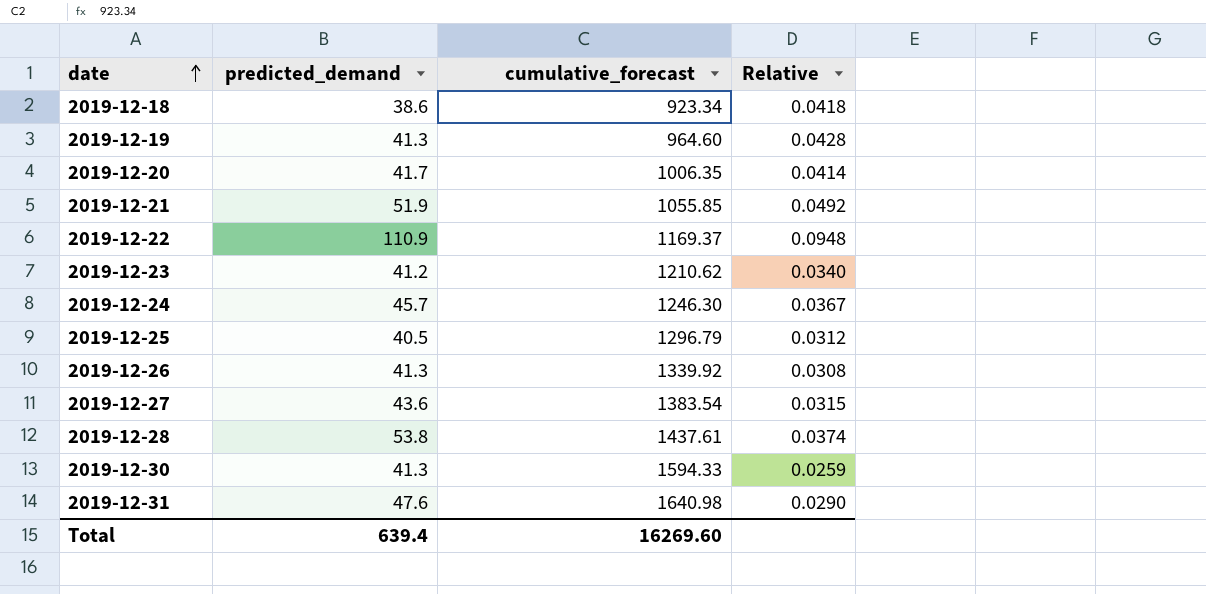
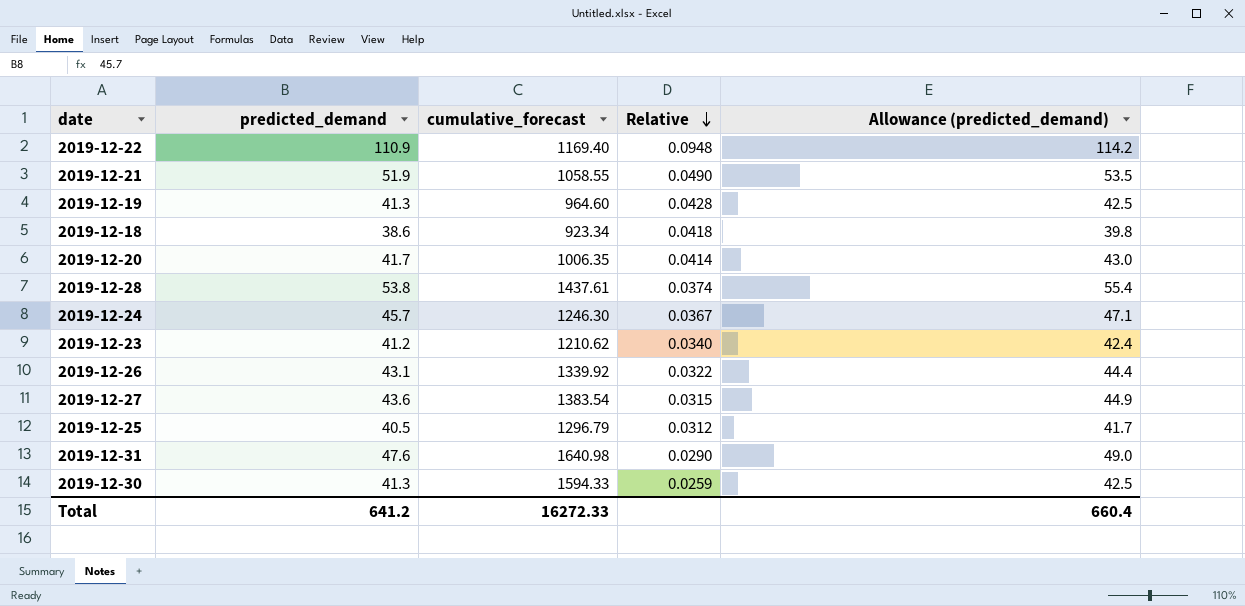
row order: date ascending -> Relative descending
column Allowance (predicted_demand) | formula: none -> [predicted_demand] * 1.03
2019-12-22 | cumulative_forecast: 1169.37 -> 1169.40
2019-12-21 | cumulative_forecast: 1055.85 -> 1058.55
2019-12-21 | Relative: 0.0492 -> 0.0490
2019-12-26 | predicted_demand: 41.3 -> 43.1
2019-12-26 | Relative: 0.0308 -> 0.0322
Total | predicted_demand: 639.4 -> 641.2
Total | cumulative_forecast: 16269.60 -> 16272.33

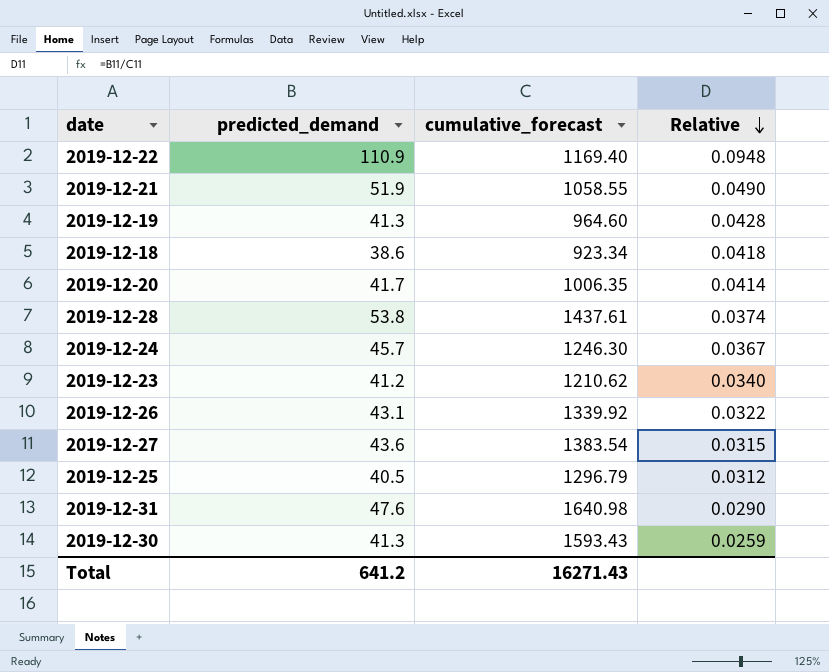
column Allowance (predicted_demand) | formula: [predicted_demand] * 1.03 -> none
2019-12-30 | cumulative_forecast: 1594.33 -> 1593.43
Total | cumulative_forecast: 16272.33 -> 16271.43

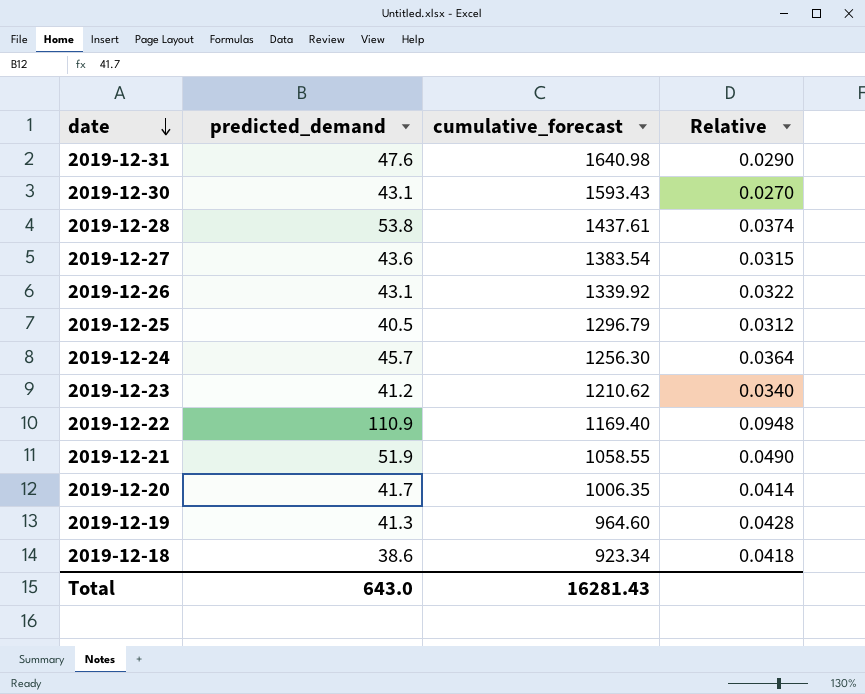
row order: Relative descending -> date descending
2019-12-30 | predicted_demand: 41.3 -> 43.1
2019-12-30 | Relative: 0.0259 -> 0.0270
2019-12-24 | cumulative_forecast: 1246.30 -> 1256.30
2019-12-24 | Relative: 0.0367 -> 0.0364
Total | predicted_demand: 641.2 -> 643.0
Total | cumulative_forecast: 16271.43 -> 16281.43

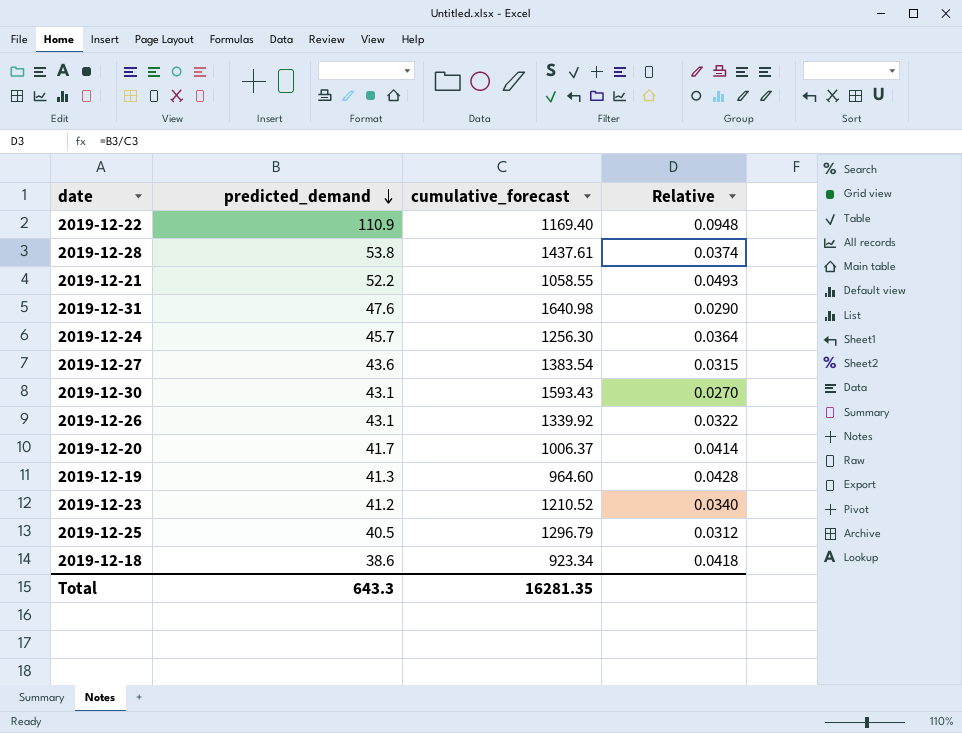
row order: date descending -> predicted_demand descending
2019-12-21 | predicted_demand: 51.9 -> 52.2
2019-12-21 | Relative: 0.0490 -> 0.0493
2019-12-20 | cumulative_forecast: 1006.35 -> 1006.37
2019-12-23 | cumulative_forecast: 1210.62 -> 1210.52
Total | predicted_demand: 643.0 -> 643.3
Total | cumulative_forecast: 16281.43 -> 16281.35

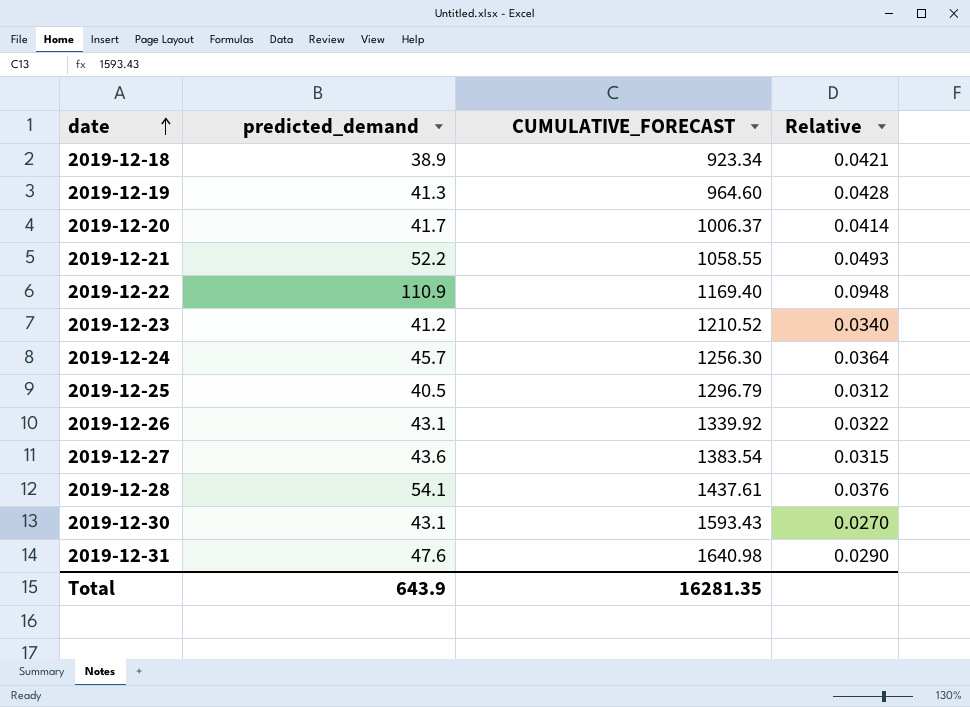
row order: predicted_demand descending -> date ascending
column name: cumulative_forecast -> CUMULATIVE_FORECAST
2019-12-18 | predicted_demand: 38.6 -> 38.9
2019-12-18 | Relative: 0.0418 -> 0.0421
2019-12-28 | predicted_demand: 53.8 -> 54.1
2019-12-28 | Relative: 0.0374 -> 0.0376
Total | predicted_demand: 643.3 -> 643.9

